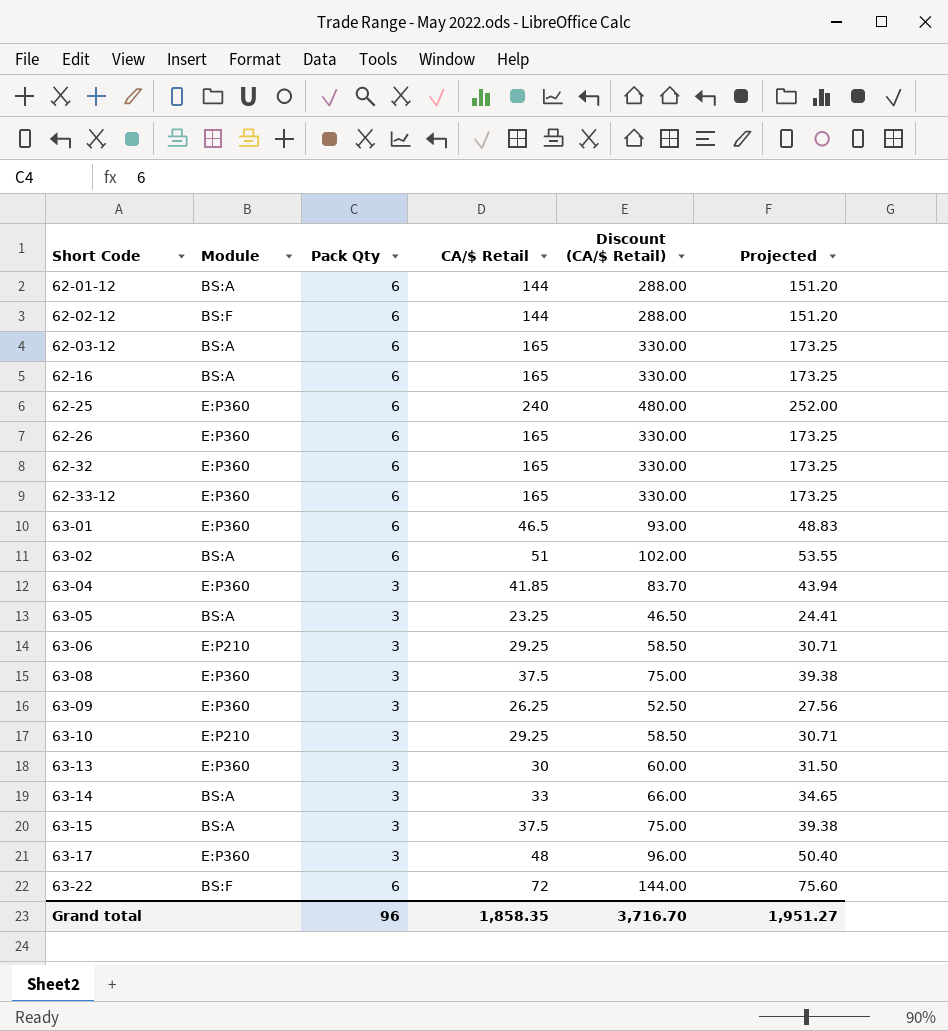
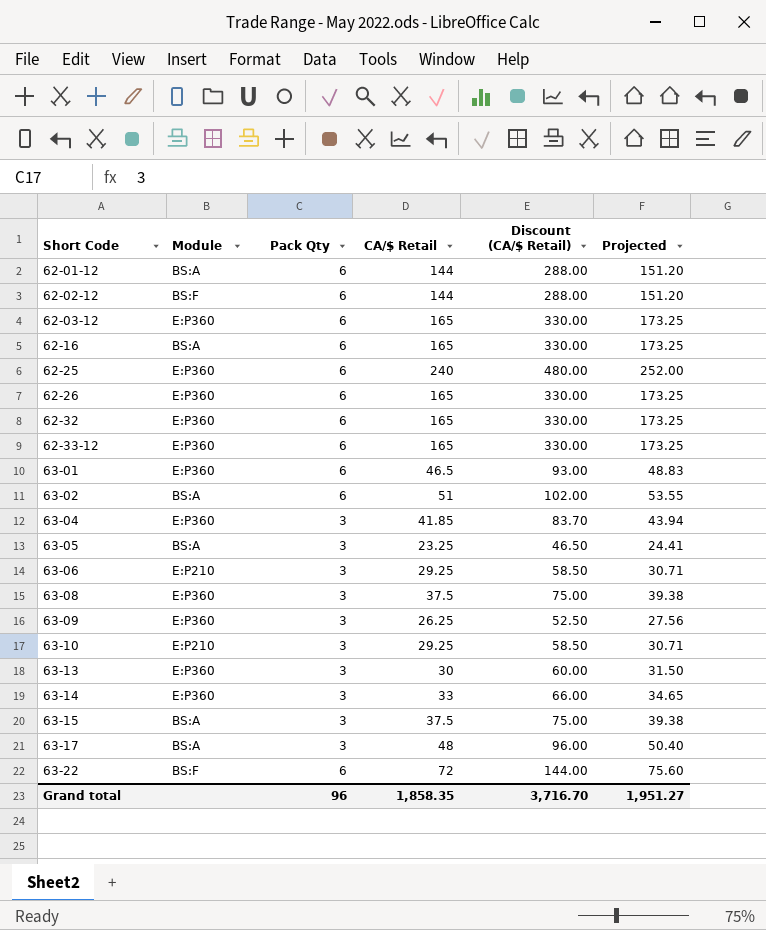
62-03-12 | Module: BS:A -> E:P360
63-14 | Module: BS:A -> E:P360
63-17 | Module: E:P360 -> BS:A

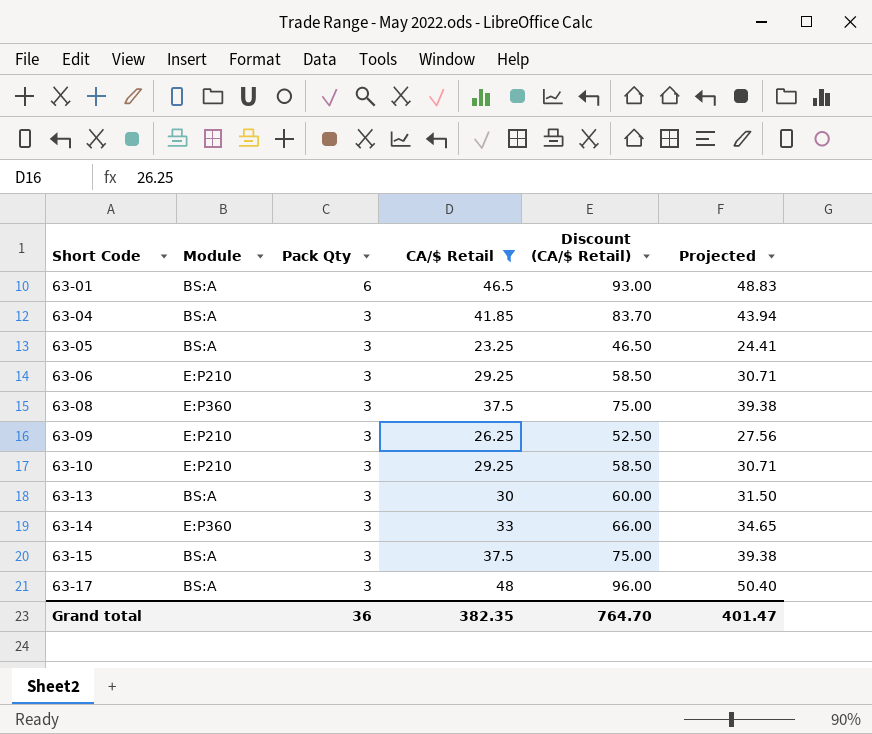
filter: none -> CA/$ Retail <= 48
63-01 | Module: E:P360 -> BS:A
63-04 | Module: E:P360 -> BS:A
63-09 | Module: E:P360 -> E:P210
63-13 | Module: E:P360 -> BS:A
Grand total | Pack Qty: 96 -> 36
Grand total | CA/$ Retail: 1,858.35 -> 382.35
Grand total | Discount (CA/$ Retail): 3,716.70 -> 764.70
Grand total | Projected: 1,951.27 -> 401.47

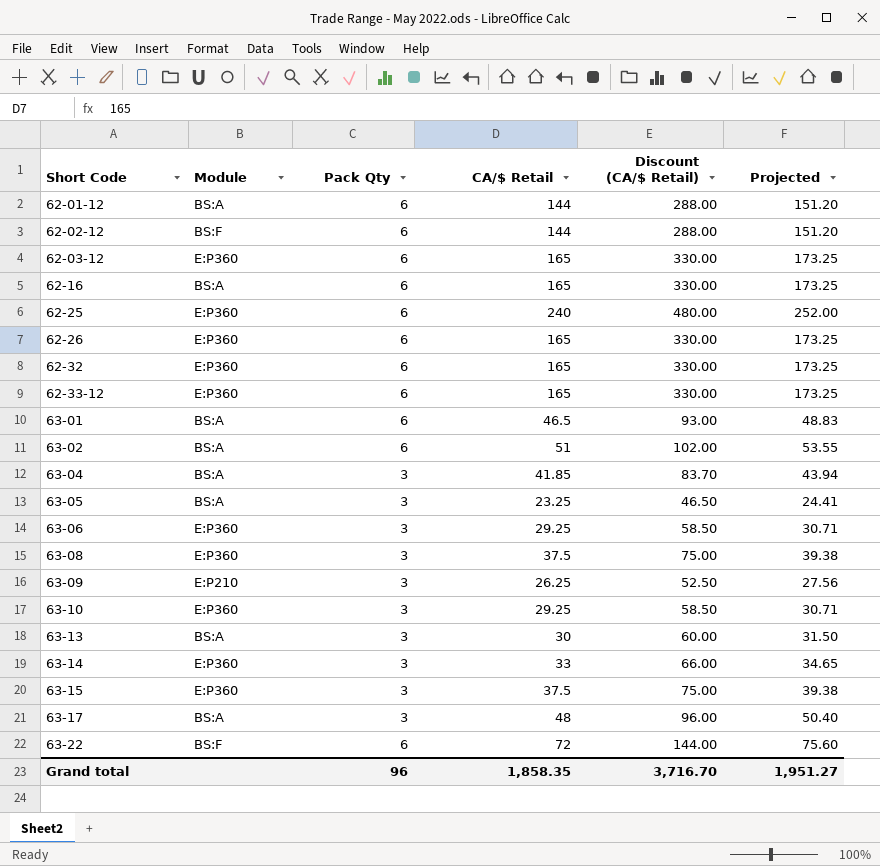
filter: CA/$ Retail <= 48 -> none
63-06 | Module: E:P210 -> E:P360
63-10 | Module: E:P210 -> E:P360
63-15 | Module: BS:A -> E:P360
Grand total | Pack Qty: 36 -> 96
Grand total | CA/$ Retail: 382.35 -> 1,858.35
Grand total | Discount (CA/$ Retail): 764.70 -> 3,716.70
Grand total | Projected: 401.47 -> 1,951.27

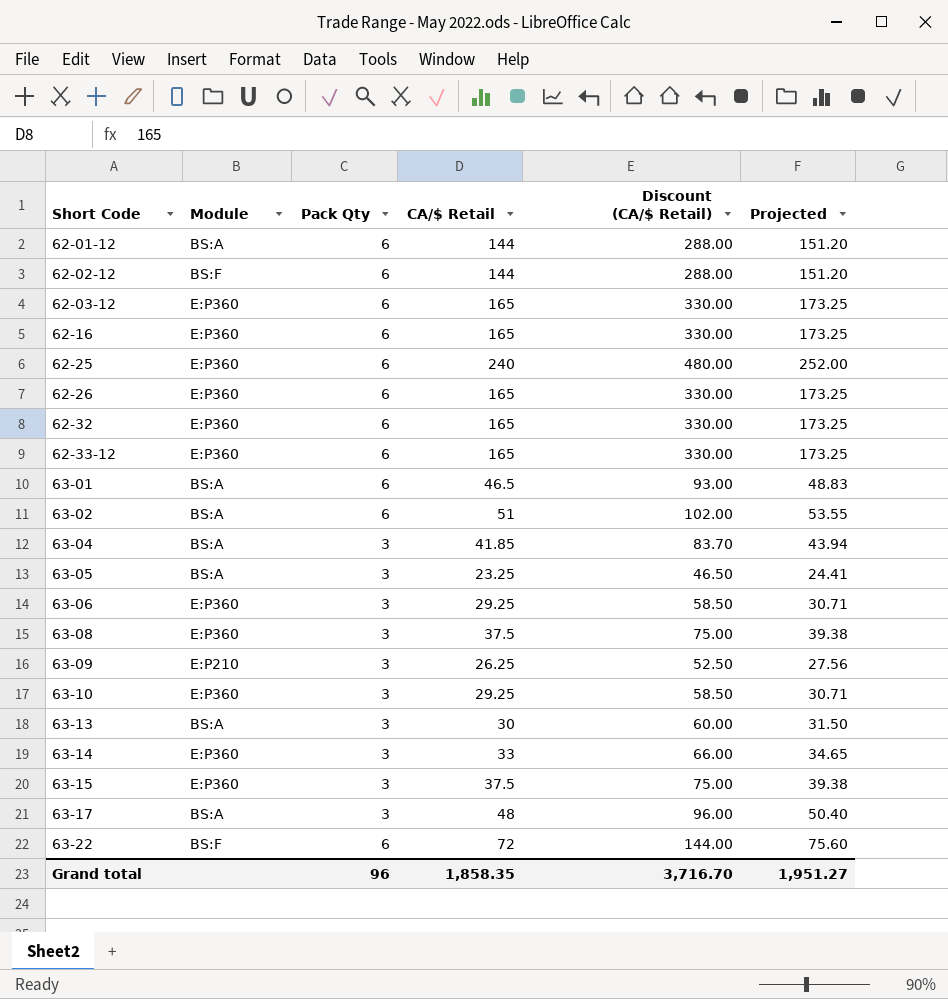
62-16 | Module: BS:A -> E:P360

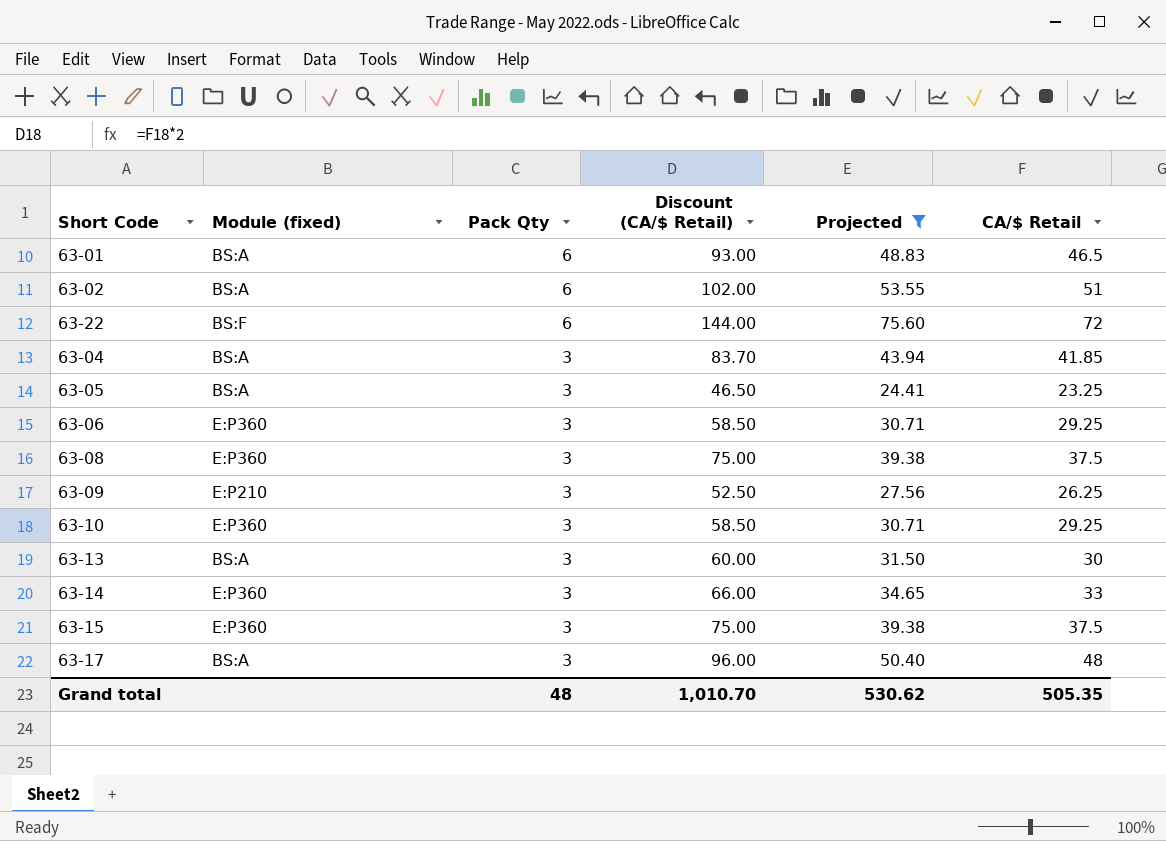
filter: none -> Projected <= 75.60
row order: Short Code ascending -> Pack Qty descending
column name: Module -> Module (fixed)
column CA/$ Retail | position: 4 -> 6
Grand total | Pack Qty: 96 -> 48
Grand total | Discount (CA/$ Retail): 3,716.70 -> 1,010.70
Grand total | Projected: 1,951.27 -> 530.62
Grand total | CA/$ Retail: 1,858.35 -> 505.35

